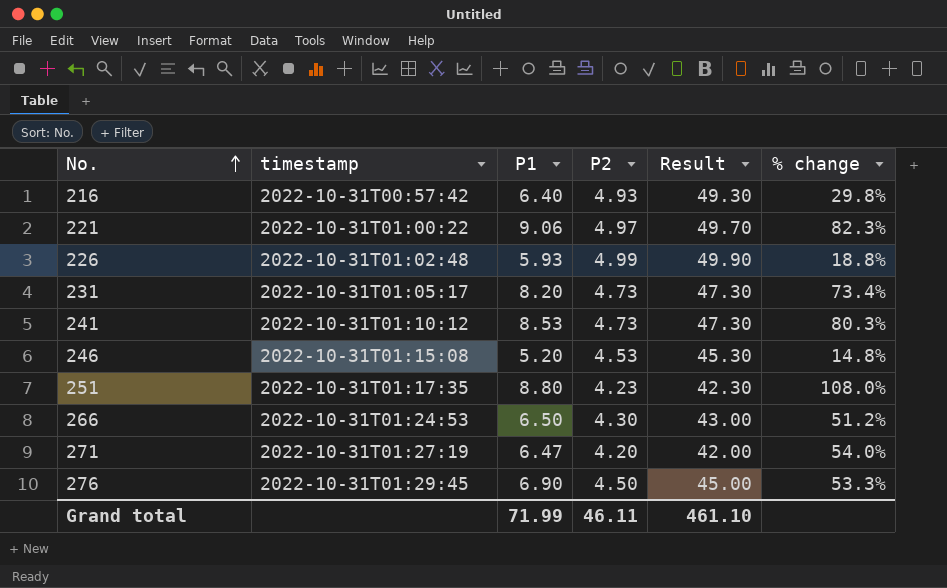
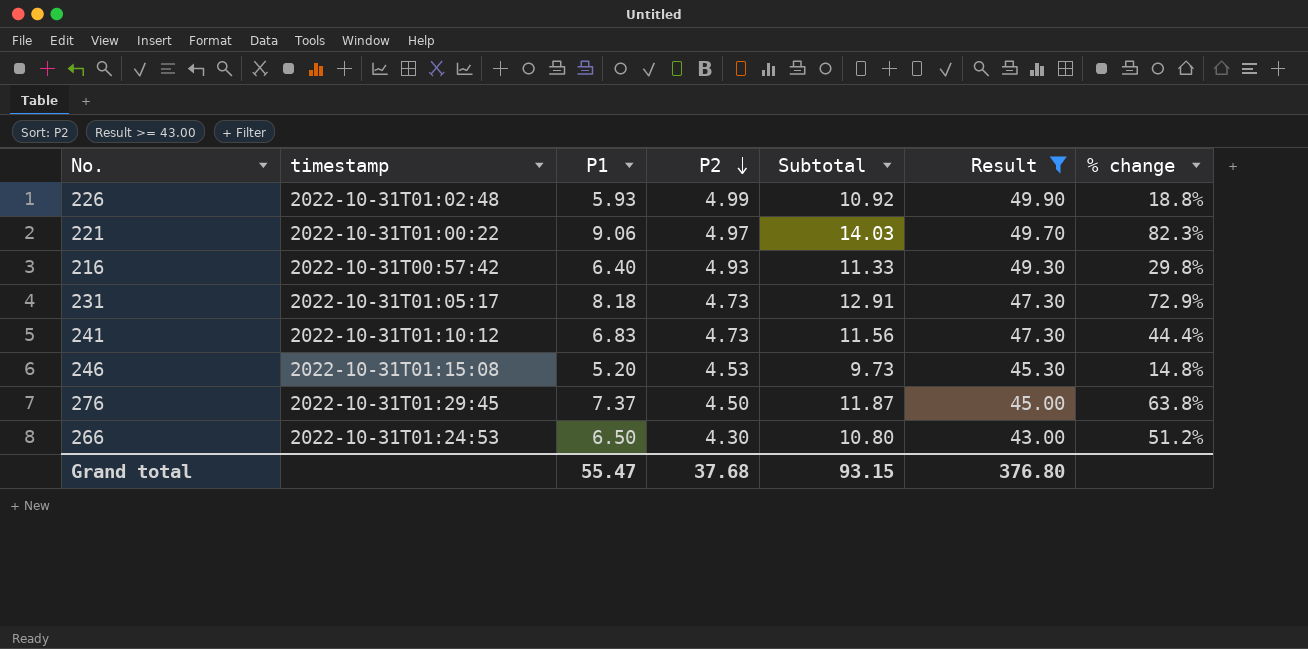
filter: none -> Result >= 43.00
row order: No. ascending -> P2 descending
column Subtotal | formula: none -> [P1] + [P2]
231 | P1: 8.20 -> 8.18
231 | % change: 73.4% -> 72.9%
241 | P1: 8.53 -> 6.83
241 | % change: 80.3% -> 44.4%
276 | P1: 6.90 -> 7.37
276 | % change: 53.3% -> 63.8%
Grand total | P1: 71.99 -> 55.47
Grand total | P2: 46.11 -> 37.68
Grand total | Result: 461.10 -> 376.80

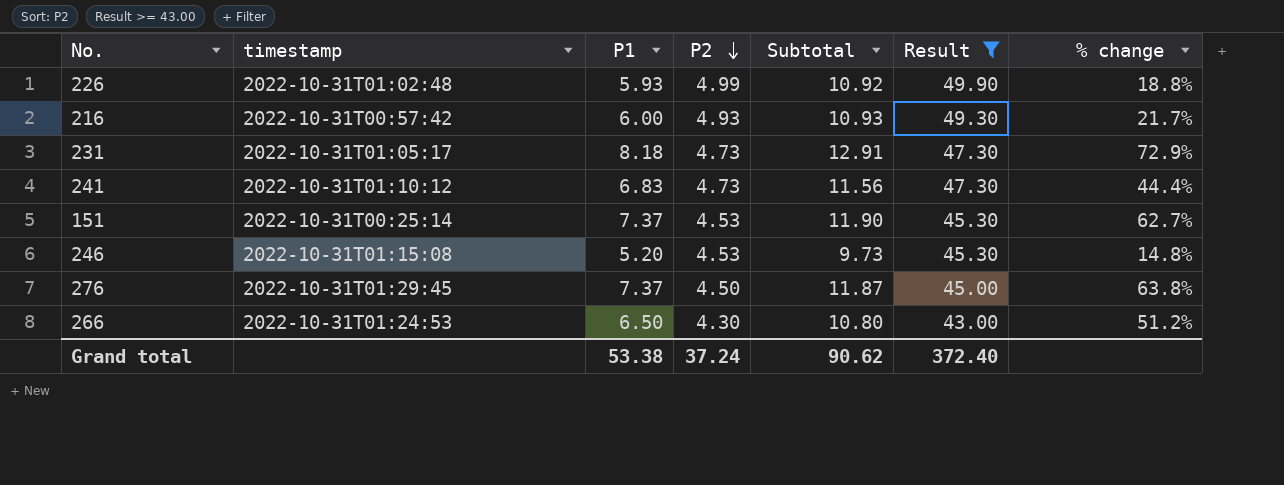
row 221: 2022-10-31T01:00:22 | 9.06 | 4.97 | 14.03 | 49.70 | 82.3% -> none
216 | P1: 6.40 -> 6.00
216 | Subtotal: 11.33 -> 10.93
216 | % change: 29.8% -> 21.7%
row 151: none -> 2022-10-31T00:25:14 | 7.37 | 4.53 | 11.90 | 45.30 | 62.7%
Grand total | P1: 55.47 -> 53.38
Grand total | P2: 37.68 -> 37.24
Grand total | Subtotal: 93.15 -> 90.62
Grand total | Result: 376.80 -> 372.40

